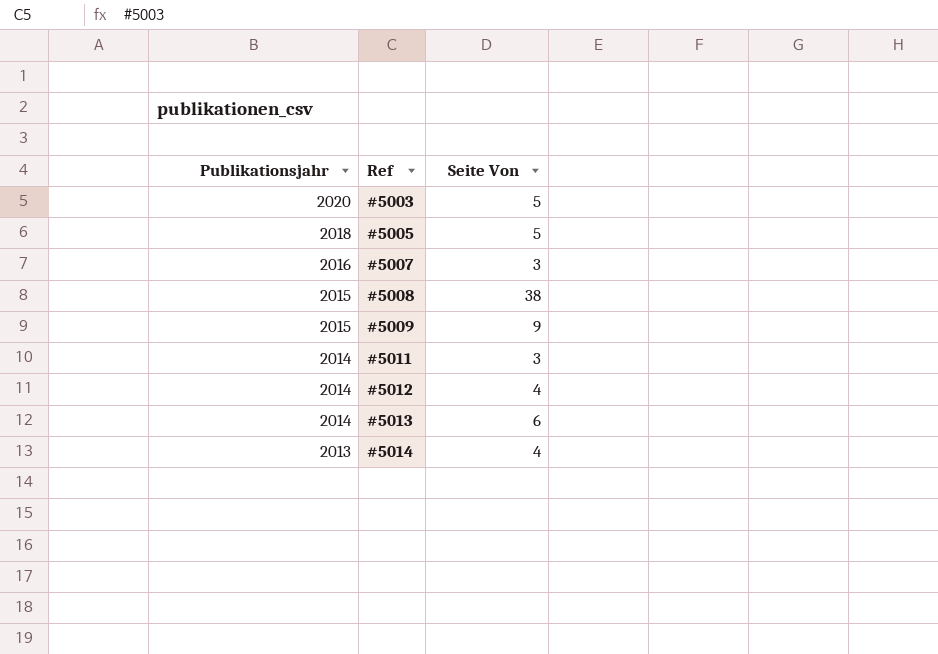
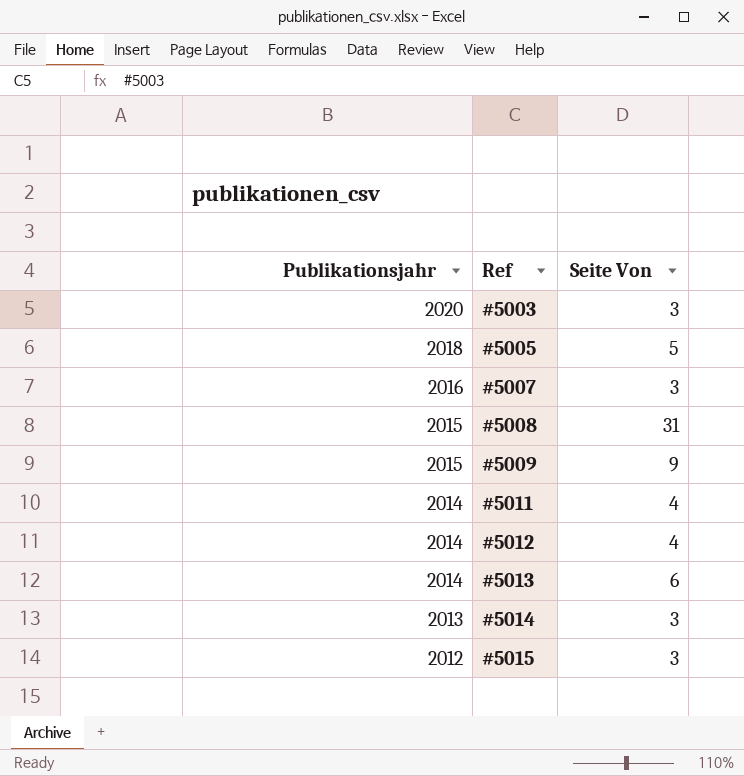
#5003 | Seite Von: 5 -> 3
#5008 | Seite Von: 38 -> 31
#5011 | Seite Von: 3 -> 4
#5014 | Seite Von: 4 -> 3
row #5015: none -> 2012 | 3

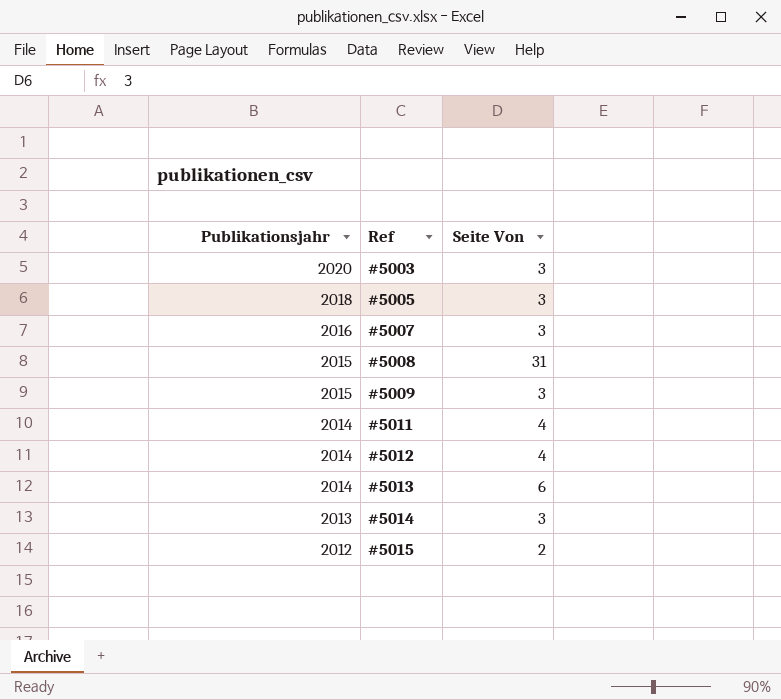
#5005 | Seite Von: 5 -> 3
#5009 | Seite Von: 9 -> 3
#5015 | Seite Von: 3 -> 2

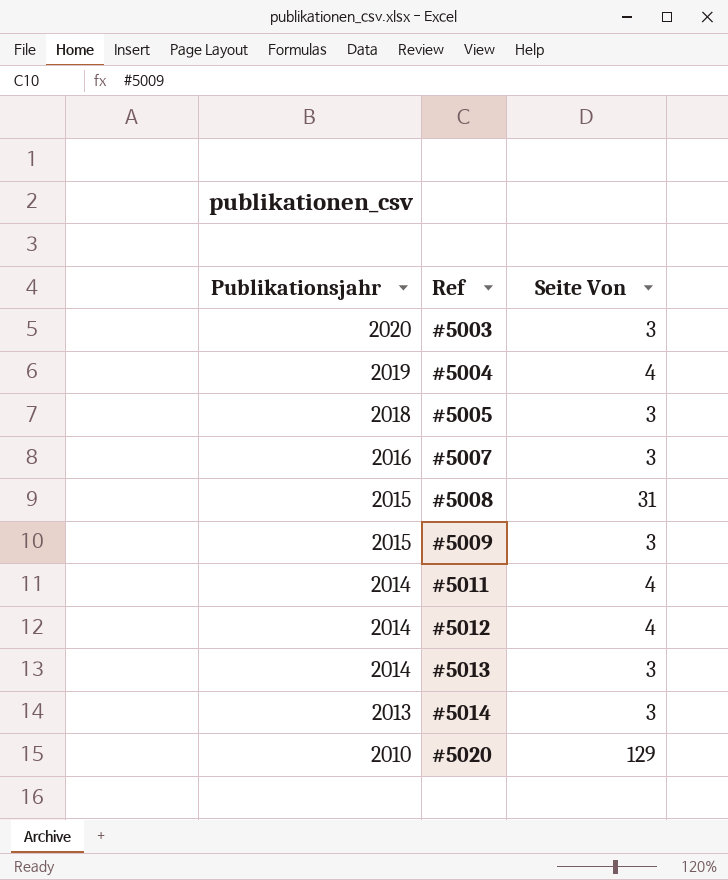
row #5015: 2012 | 2 -> none
row #5004: none -> 2019 | 4
#5013 | Seite Von: 6 -> 3
row #5020: none -> 2010 | 129

